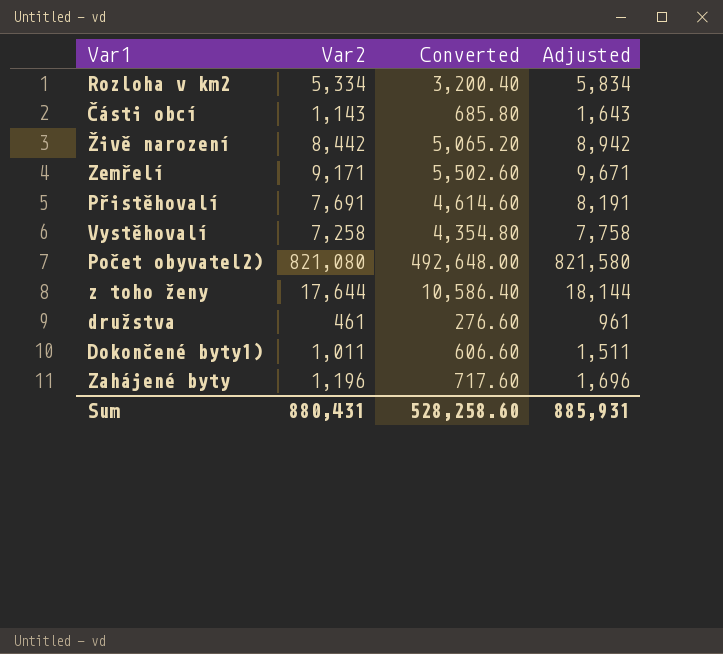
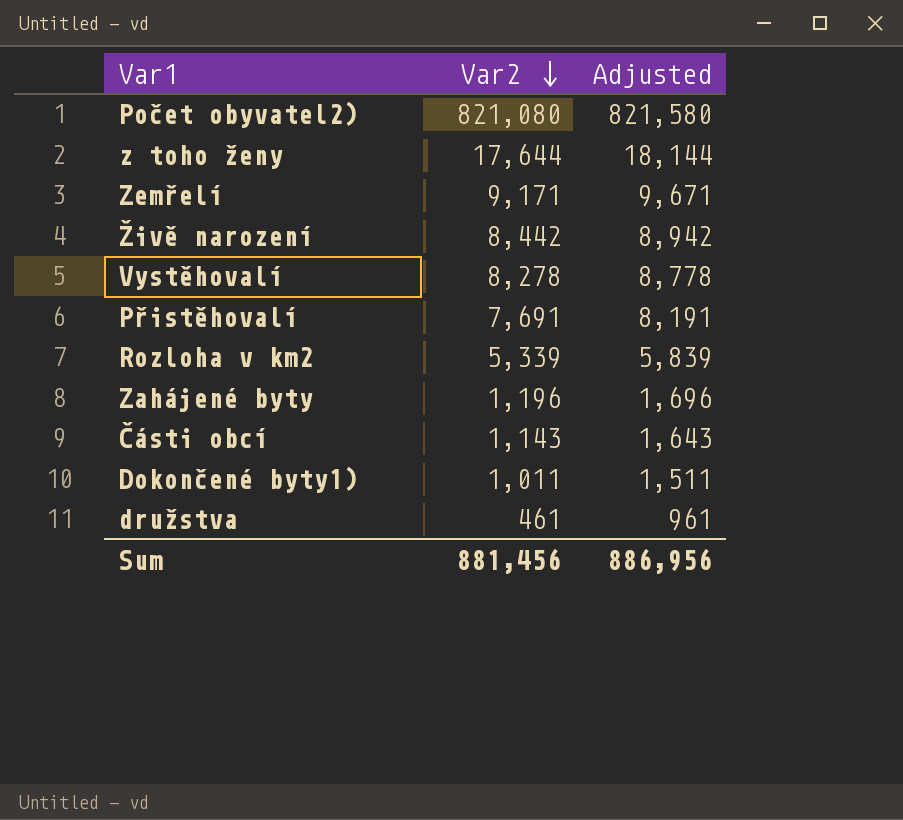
row order: none -> Var2 descending
column Converted | formula: [Var2] * 0.6 -> none
Vystěhovalí | Var2: 7,258 -> 8,278
Vystěhovalí | Adjusted: 7,758 -> 8,778
Rozloha v km2 | Var2: 5,334 -> 5,339
Rozloha v km2 | Adjusted: 5,834 -> 5,839
Sum | Var2: 880,431 -> 881,456
Sum | Adjusted: 885,931 -> 886,956

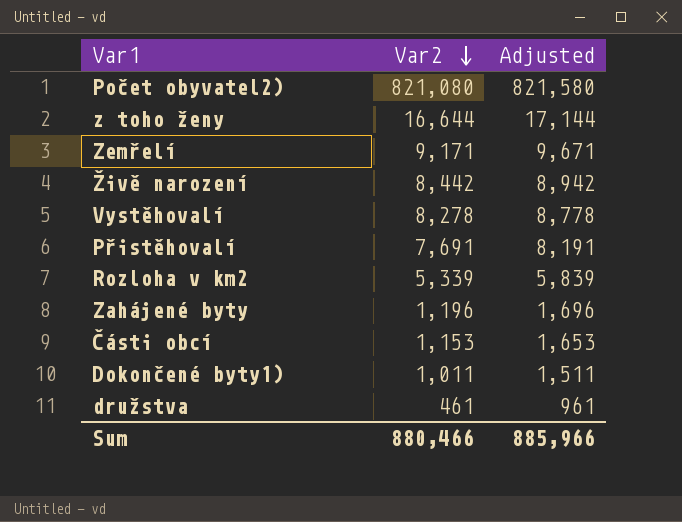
z toho ženy | Var2: 17,644 -> 16,644
z toho ženy | Adjusted: 18,144 -> 17,144
Části obcí | Var2: 1,143 -> 1,153
Části obcí | Adjusted: 1,643 -> 1,653
Sum | Var2: 881,456 -> 880,466
Sum | Adjusted: 886,956 -> 885,966

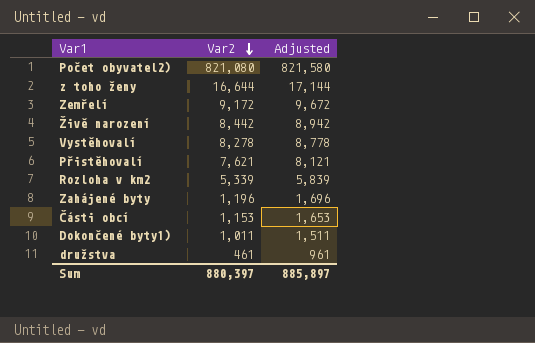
Zemřelí | Var2: 9,171 -> 9,172
Zemřelí | Adjusted: 9,671 -> 9,672
Přistěhovalí | Var2: 7,691 -> 7,621
Přistěhovalí | Adjusted: 8,191 -> 8,121
Sum | Var2: 880,466 -> 880,397
Sum | Adjusted: 885,966 -> 885,897

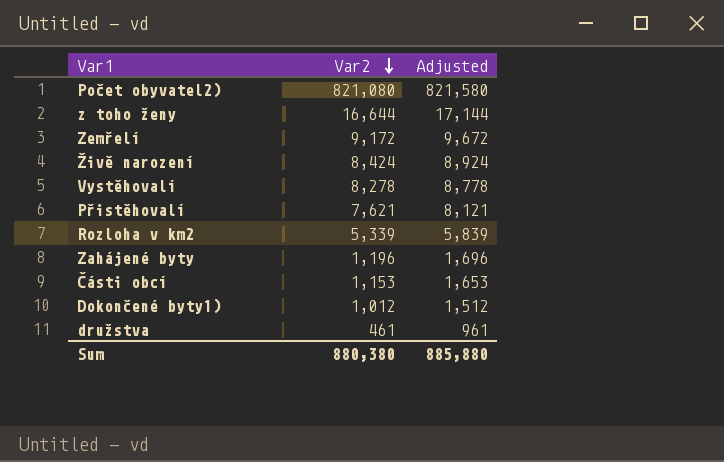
Živě narození | Var2: 8,442 -> 8,424
Živě narození | Adjusted: 8,942 -> 8,924
Dokončené byty1) | Var2: 1,011 -> 1,012
Dokončené byty1) | Adjusted: 1,511 -> 1,512
Sum | Var2: 880,397 -> 880,380
Sum | Adjusted: 885,897 -> 885,880

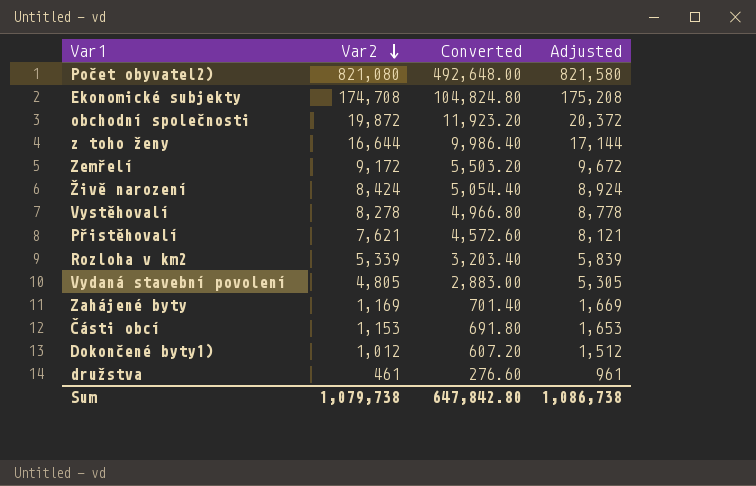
column Converted | formula: none -> [Var2] * 0.6
row Ekonomické subjekty: none -> 174,708 | 104,824.80 | 175,208
row obchodní společnosti: none -> 19,872 | 11,923.20 | 20,372
row Vydaná stavební povolení: none -> 4,805 | 2,883.00 | 5,305
Zahájené byty | Var2: 1,196 -> 1,169
Zahájené byty | Adjusted: 1,696 -> 1,669
Sum | Var2: 880,380 -> 1,079,738
Sum | Adjusted: 885,880 -> 1,086,738

